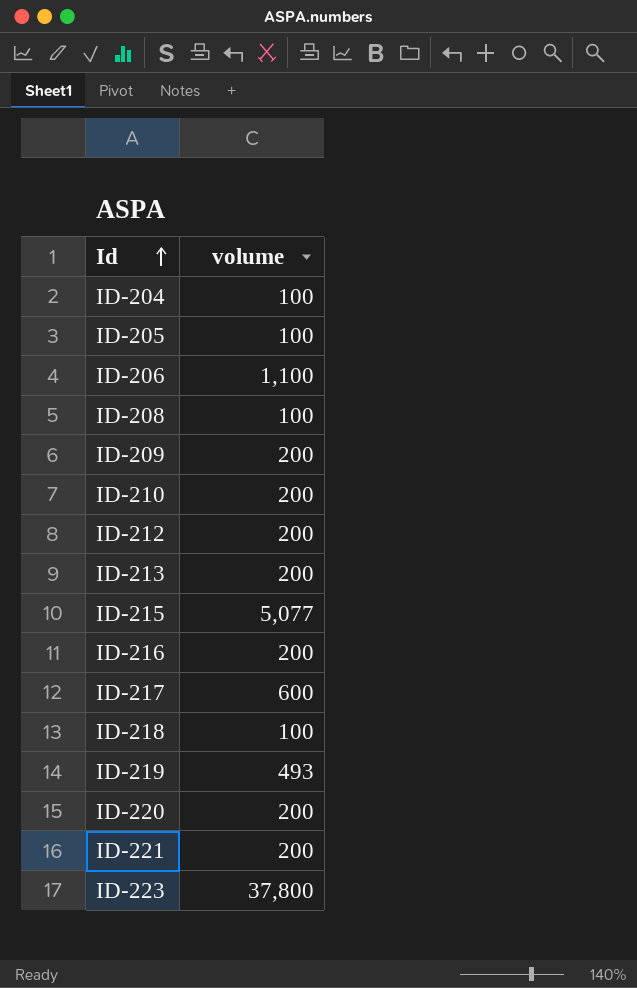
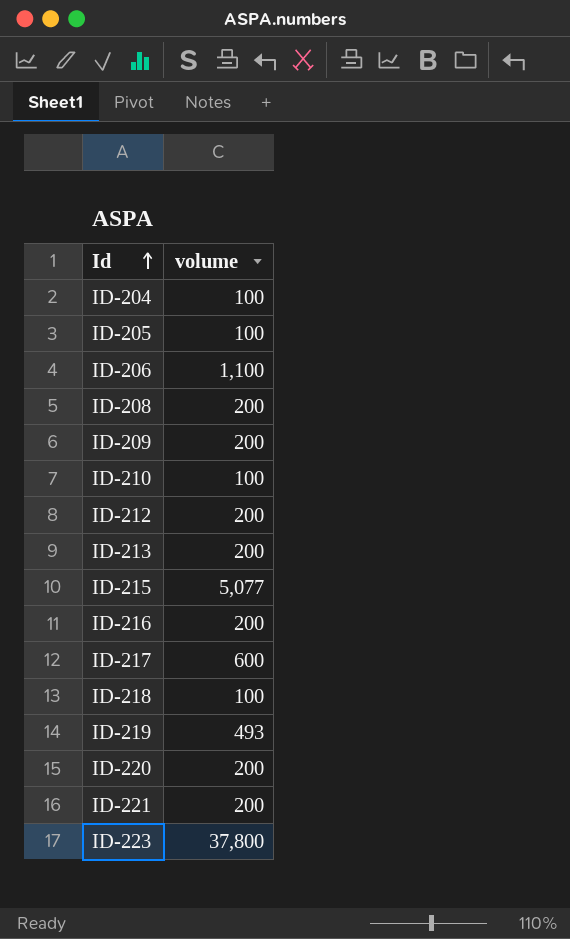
ID-208 | volume: 100 -> 200
ID-210 | volume: 200 -> 100

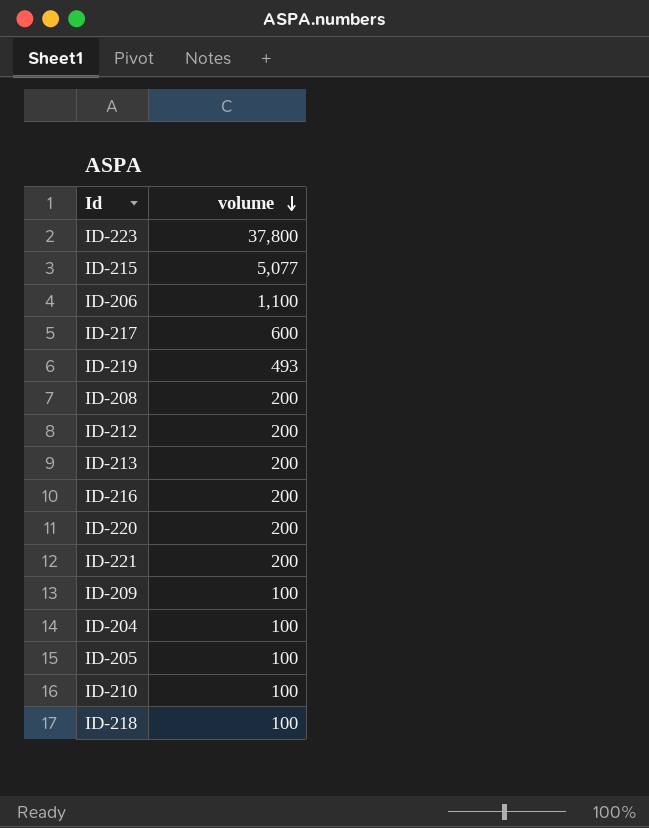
row order: Id ascending -> volume descending
ID-209 | volume: 200 -> 100

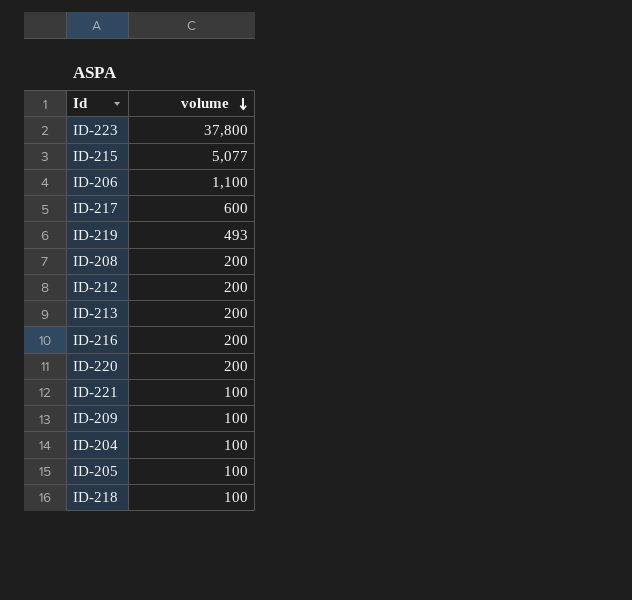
row ID-210: 100 -> none
ID-221 | volume: 200 -> 100

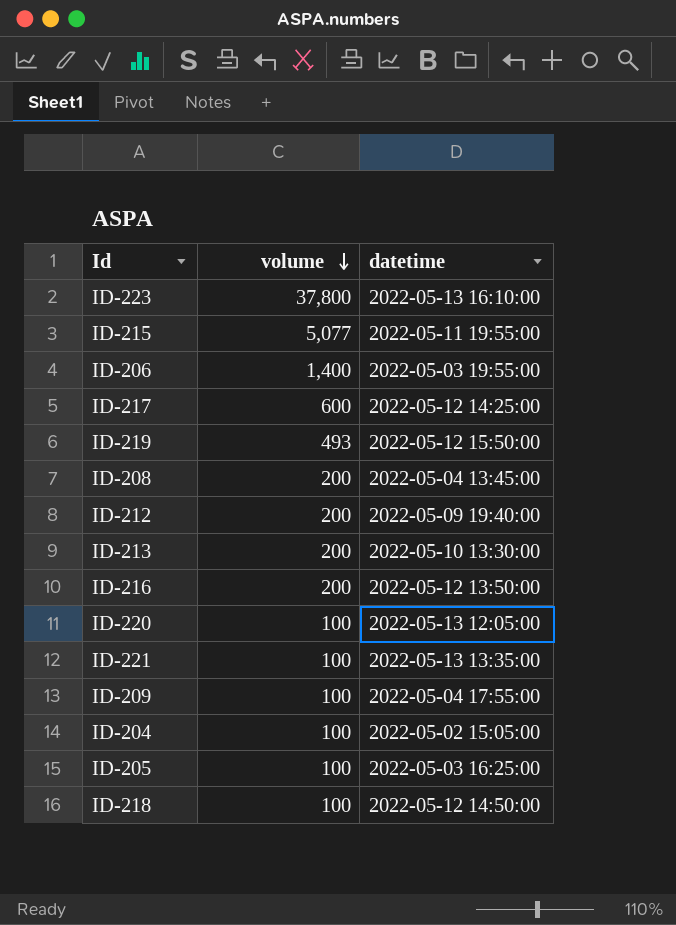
column datetime | position: none -> 3
ID-206 | volume: 1,100 -> 1,400
ID-220 | volume: 200 -> 100

